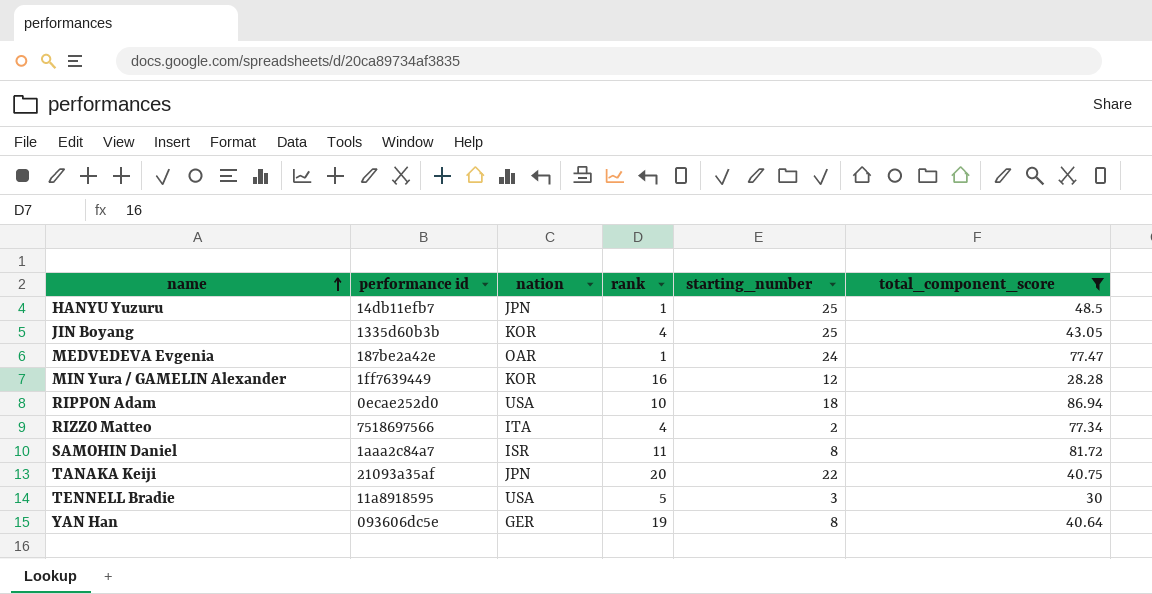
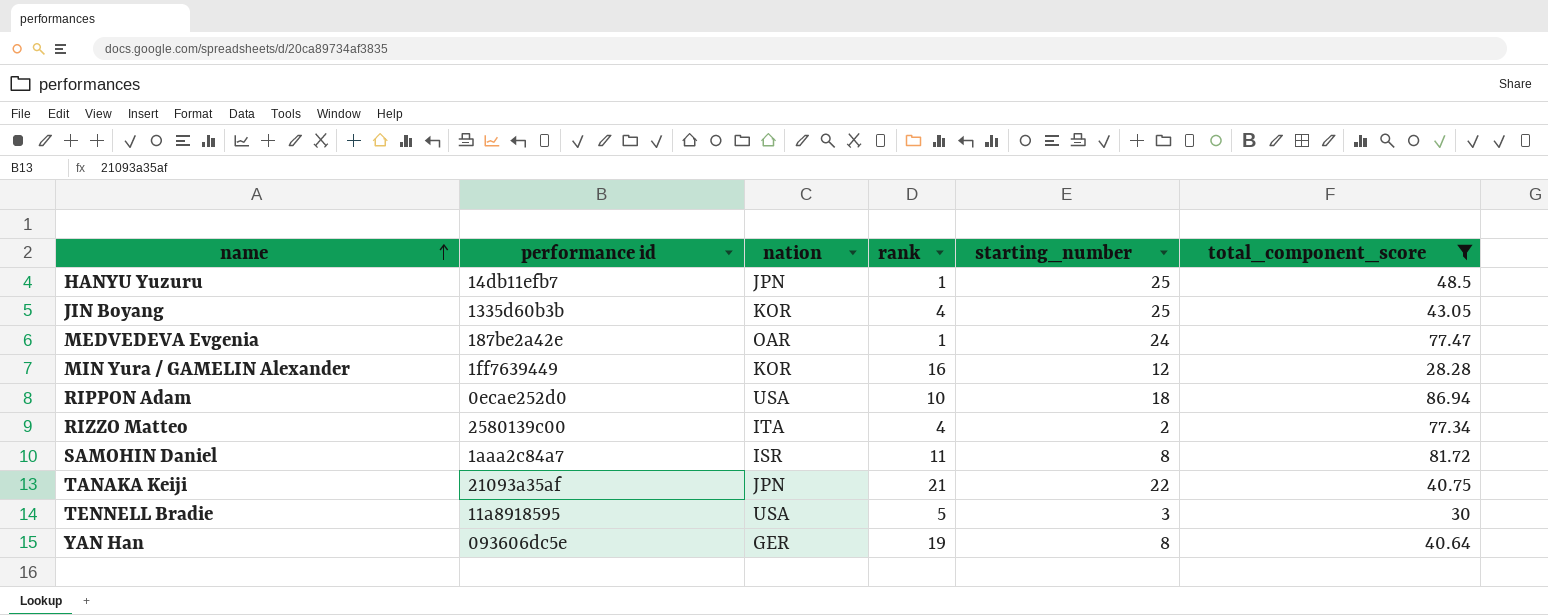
RIZZO Matteo | performance id: 7518697566 -> 2580139c00
TANAKA Keiji | rank: 20 -> 21

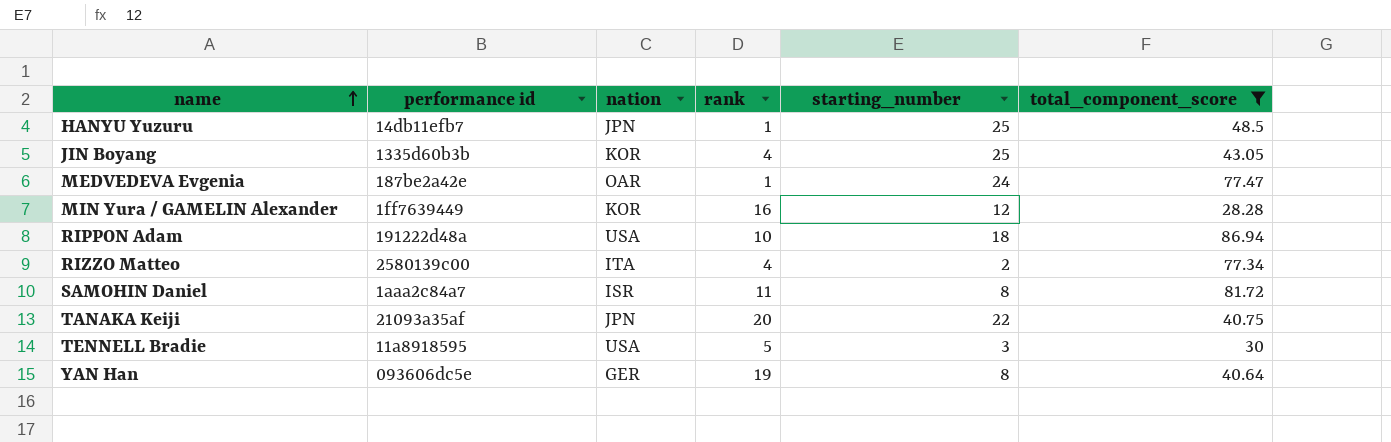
RIPPON Adam | performance id: 0ecae252d0 -> 191222d48a
TANAKA Keiji | rank: 21 -> 20

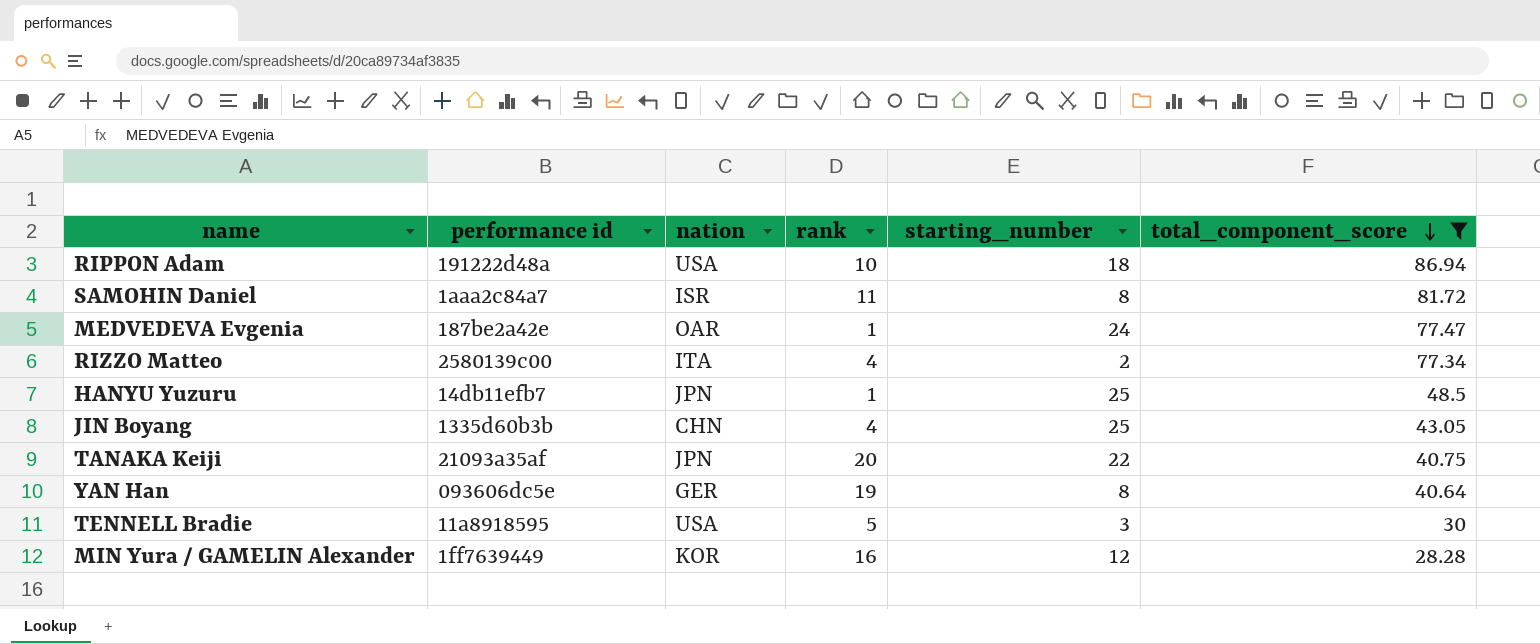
row order: name ascending -> total_component_score descending
JIN Boyang | nation: KOR -> CHN

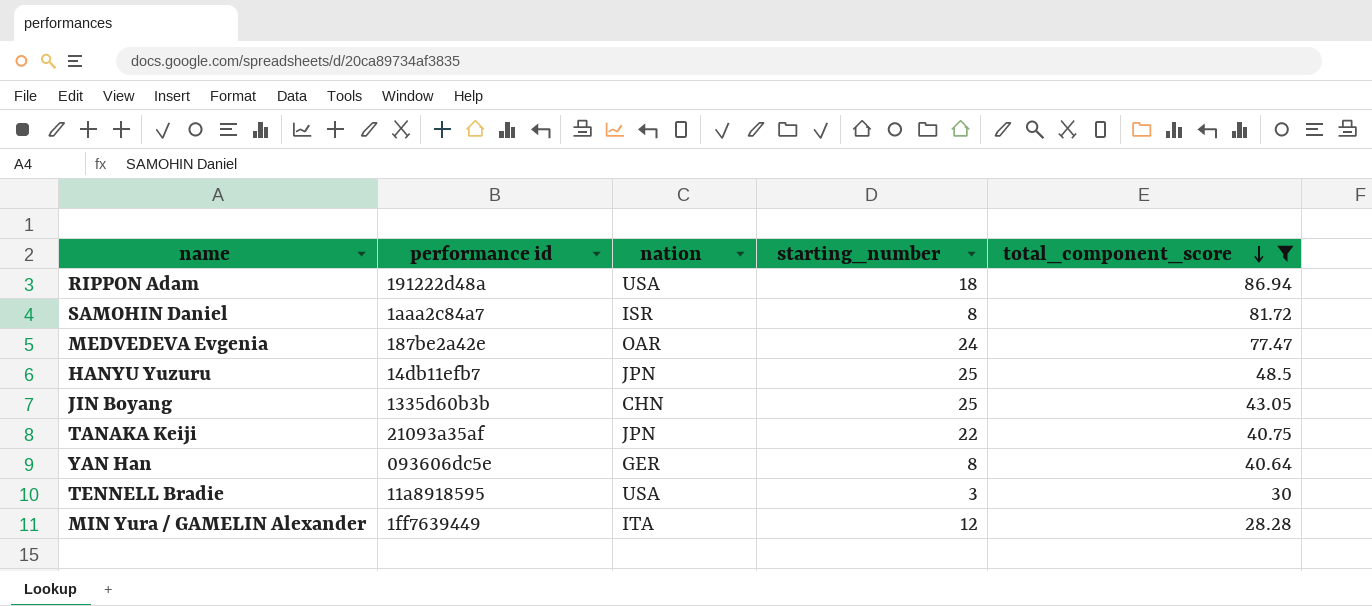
column rank | position: 4 -> none
row RIZZO Matteo: 2580139c00 | ITA | 4 | 2 | 77.34 -> none
MIN Yura / GAMELIN Alexander | nation: KOR -> ITA

